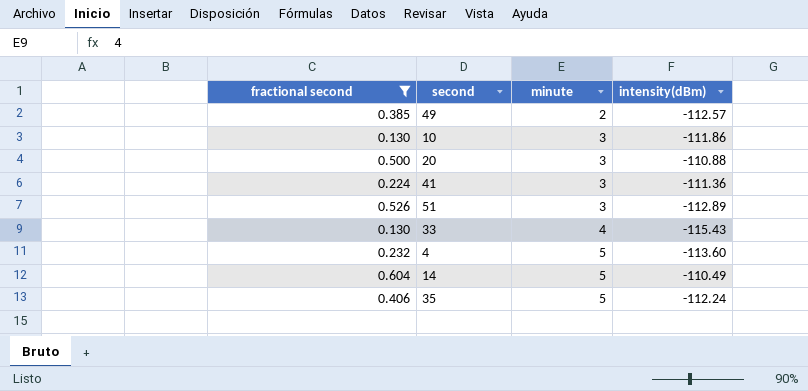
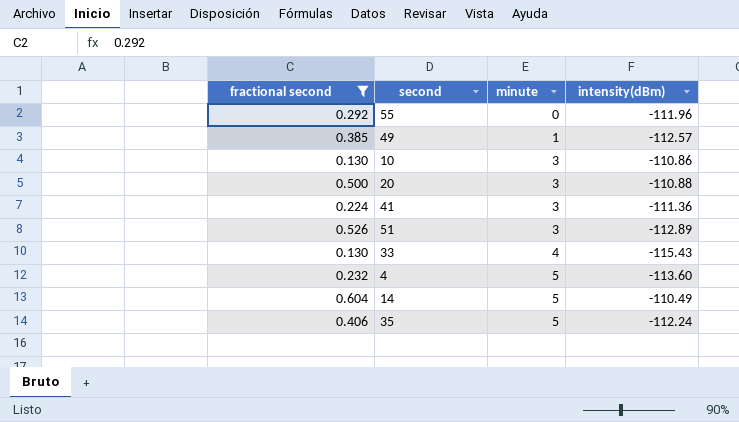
row 55: none -> 0.292 | 0 | -111.96
49 | minute: 2 -> 1
10 | intensity(dBm): -111.86 -> -110.86

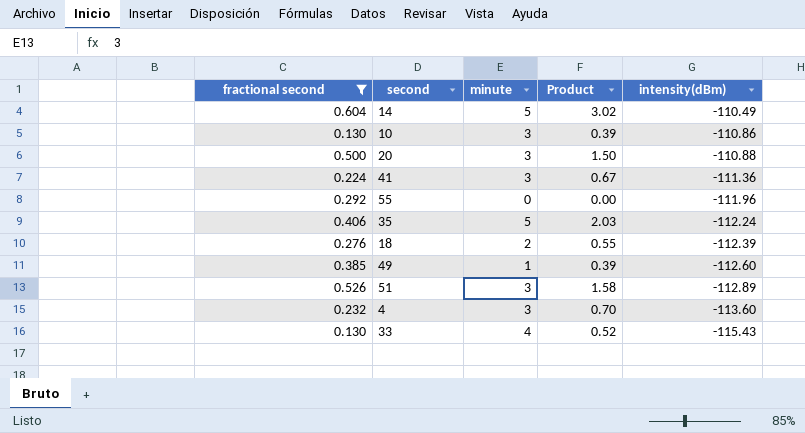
row order: minute ascending -> intensity(dBm) descending
column Product | formula: none -> [fractional second] * [minute]
row 18: none -> 0.276 | 2 | 0.55 | -112.39
49 | intensity(dBm): -112.57 -> -112.60
4 | minute: 5 -> 3

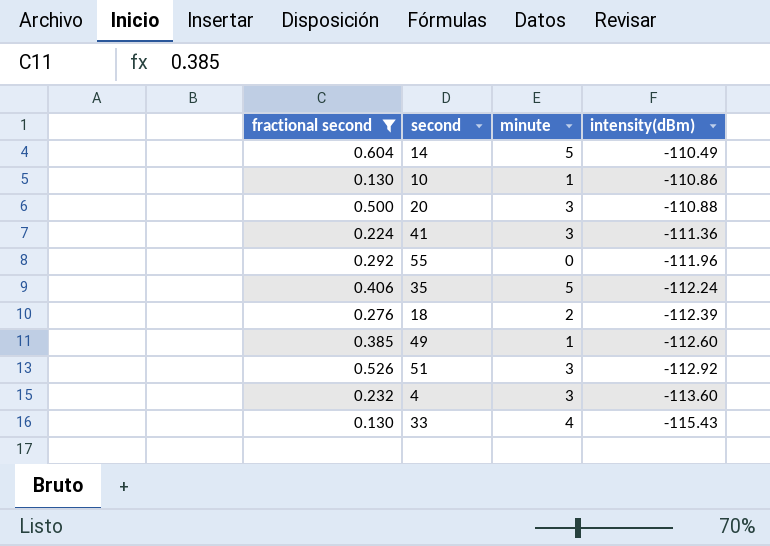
column Product | formula: [fractional second] * [minute] -> none
10 | minute: 3 -> 1
51 | intensity(dBm): -112.89 -> -112.92

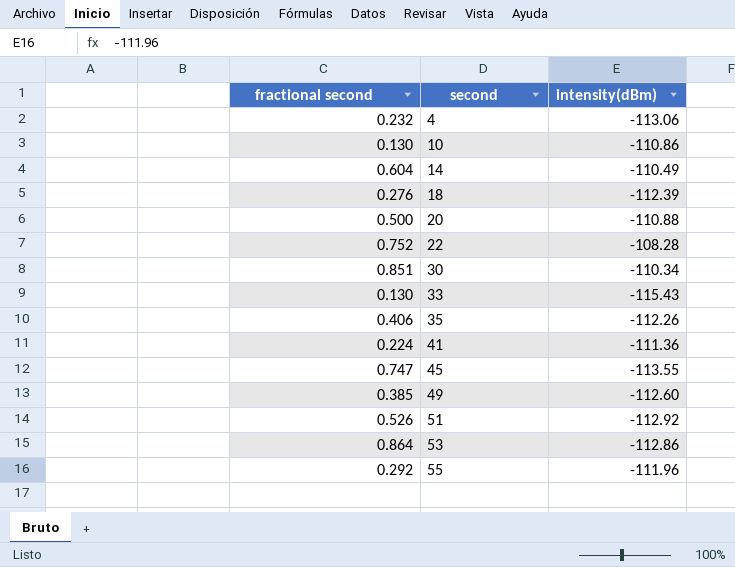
filter: fractional second <= 0.604 -> none
row order: intensity(dBm) descending -> second ascending
column minute | position: 3 -> none
4 | intensity(dBm): -113.60 -> -113.06
35 | intensity(dBm): -112.24 -> -112.26

